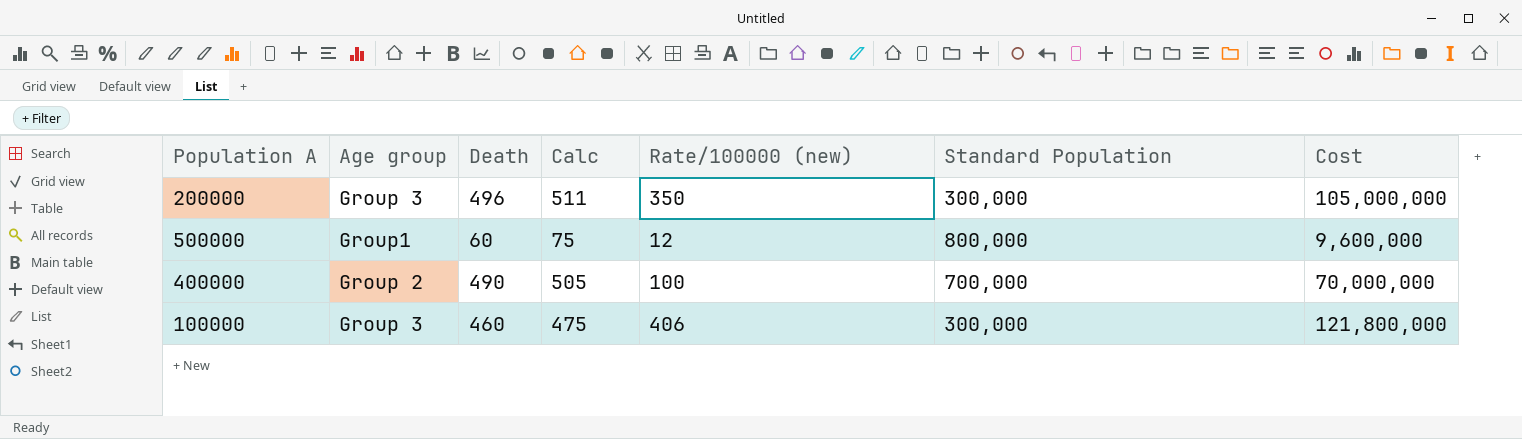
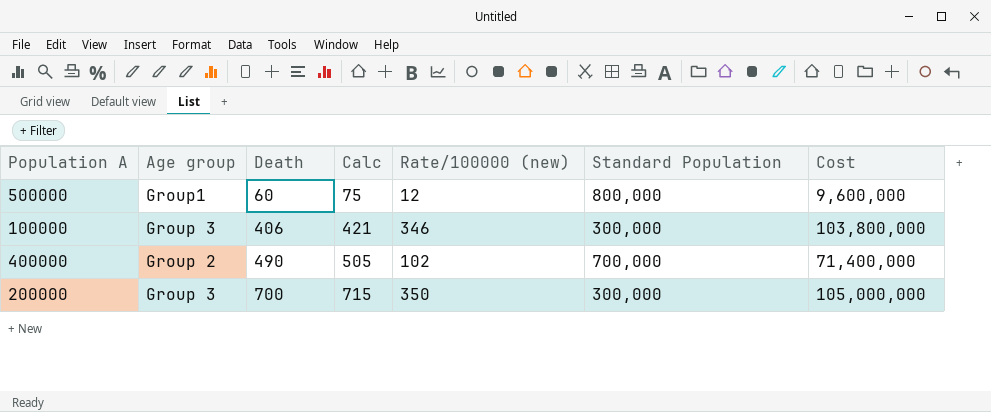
row order: none -> Death ascending
100000 | Death: 460 -> 406
100000 | Calc: 475 -> 421
100000 | Rate/100000 (new): 406 -> 346
100000 | Cost: 121,800,000 -> 103,800,000
400000 | Rate/100000 (new): 100 -> 102
400000 | Cost: 70,000,000 -> 71,400,000
200000 | Death: 496 -> 700
200000 | Calc: 511 -> 715

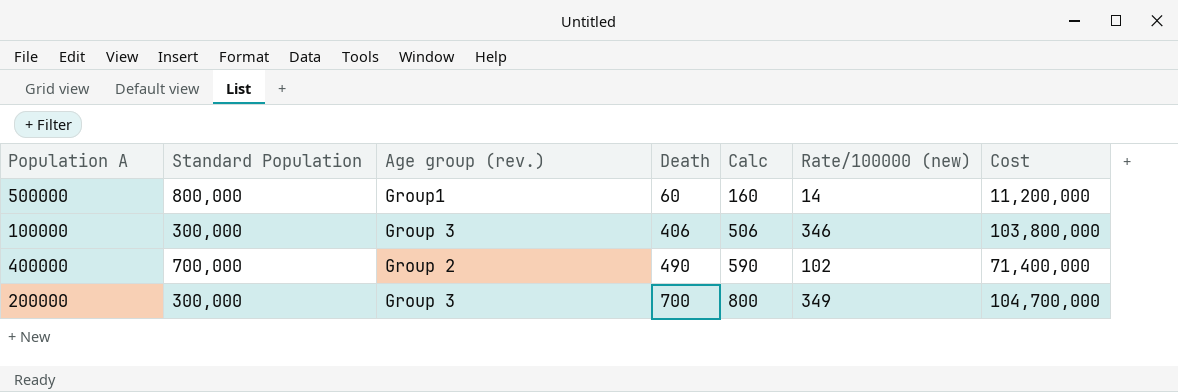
column Standard Population | position: 6 -> 2
column name: Age group -> Age group (rev.)
column Calc | formula: [Death] + 15 -> [Death] + 100
500000 | Rate/100000 (new): 12 -> 14
500000 | Cost: 9,600,000 -> 11,200,000
200000 | Rate/100000 (new): 350 -> 349
200000 | Cost: 105,000,000 -> 104,700,000

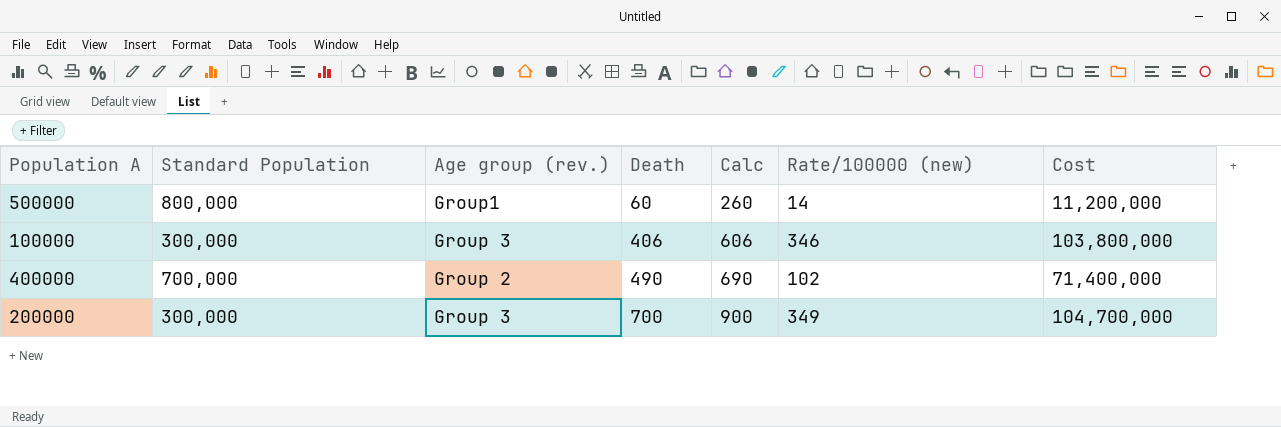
column Calc | formula: [Death] + 100 -> [Death] + 200

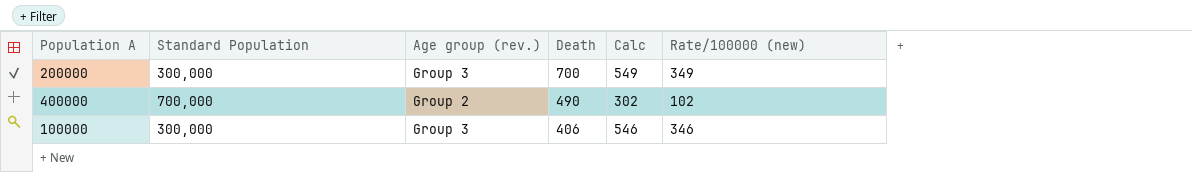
row order: Death ascending -> Death descending
column Cost | formula: [Standard Population] * [Rate/100000 (new)] -> none
column Calc | formula: [Death] + 200 -> [Rate/100000 (new)] + 200
row 500000: 800,000 | Group1 | 60 | 260 | 14 | 11,200,000 -> none

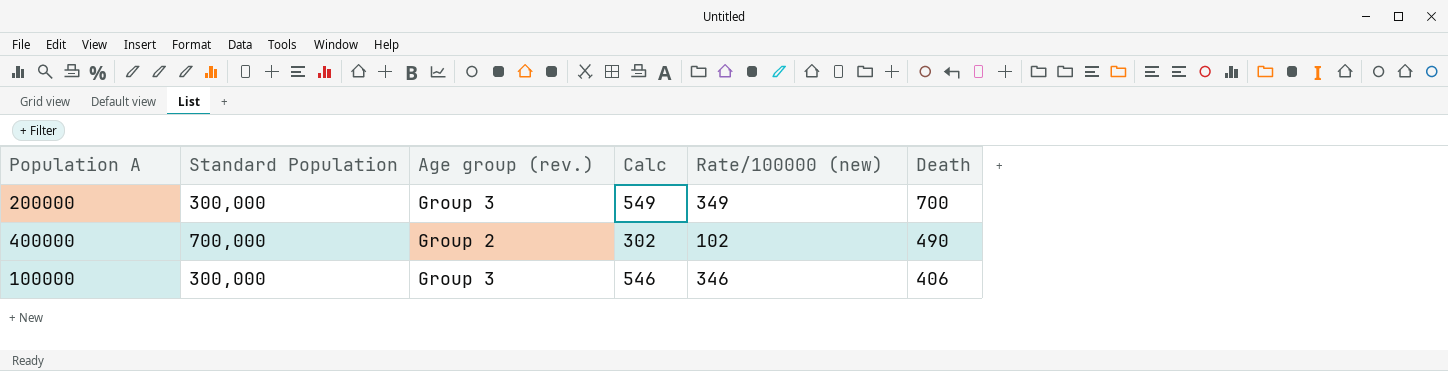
column Death | position: 4 -> 6

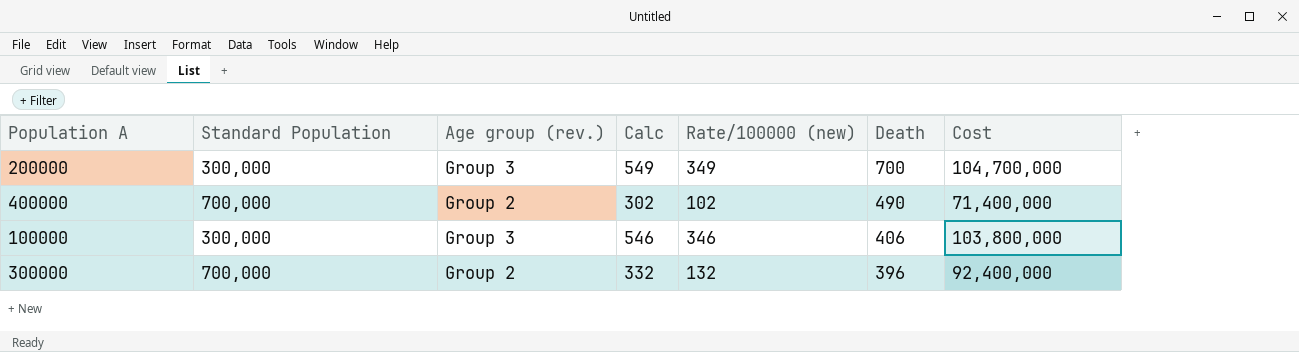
column Cost | formula: none -> [Standard Population] * [Rate/100000 (new)]
row 300000: none -> 700,000 | Group 2 | 332 | 132 | 396 | 92,400,000

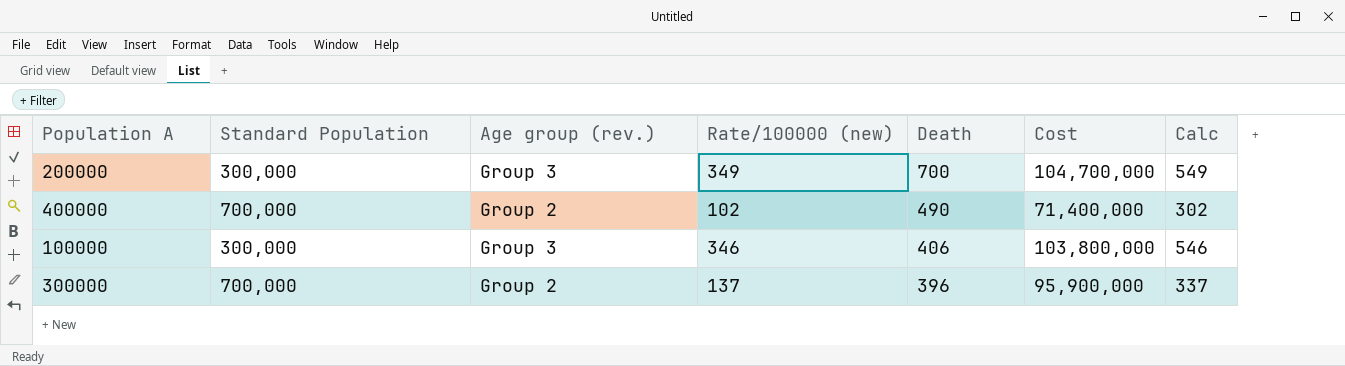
column Calc | position: 4 -> 7
300000 | Rate/100000 (new): 132 -> 137
300000 | Cost: 92,400,000 -> 95,900,000
300000 | Calc: 332 -> 337

